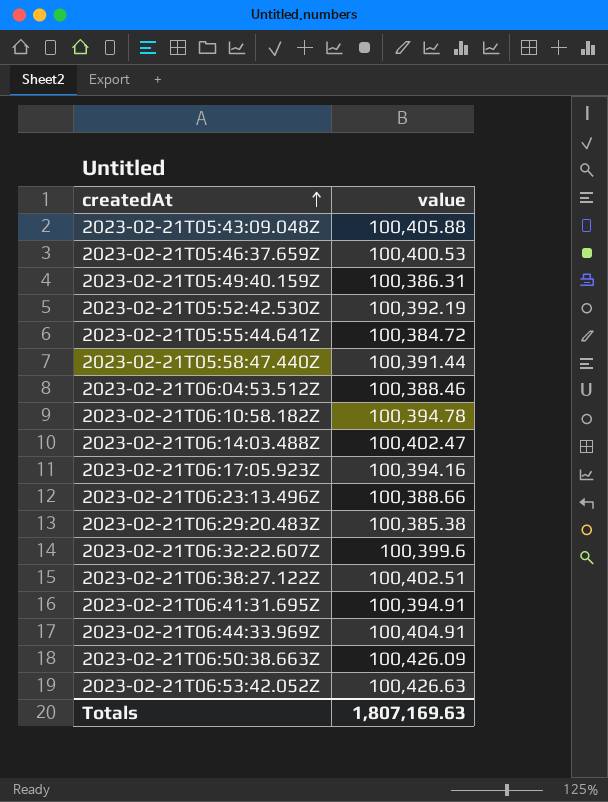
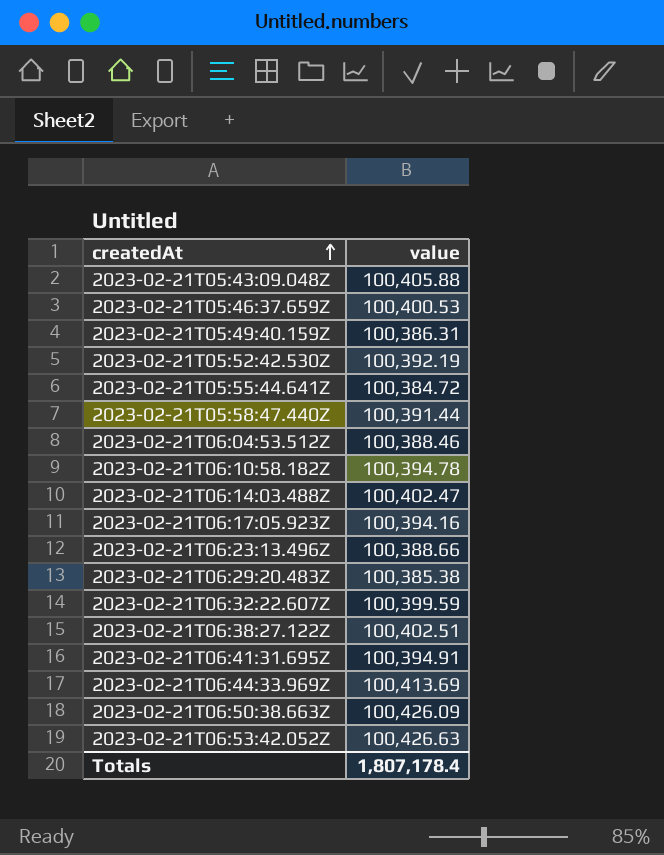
2023-02-21T06:32:22.607Z | value: 100,399.6 -> 100,399.59
2023-02-21T06:44:33.969Z | value: 100,404.91 -> 100,413.69
Totals | value: 1,807,169.63 -> 1,807,178.4

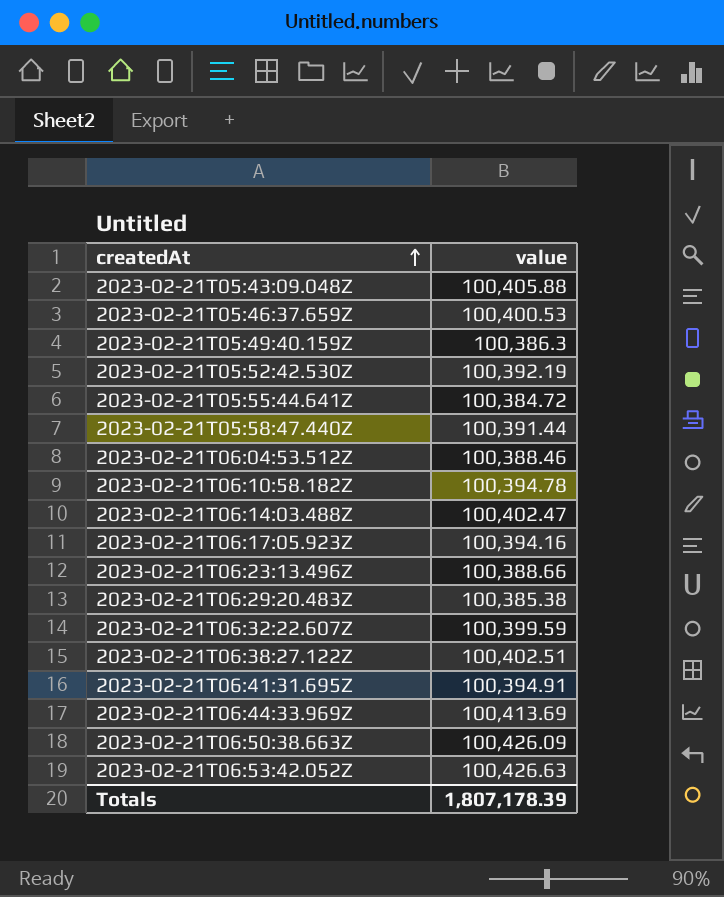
2023-02-21T05:49:40.159Z | value: 100,386.31 -> 100,386.3
Totals | value: 1,807,178.4 -> 1,807,178.39

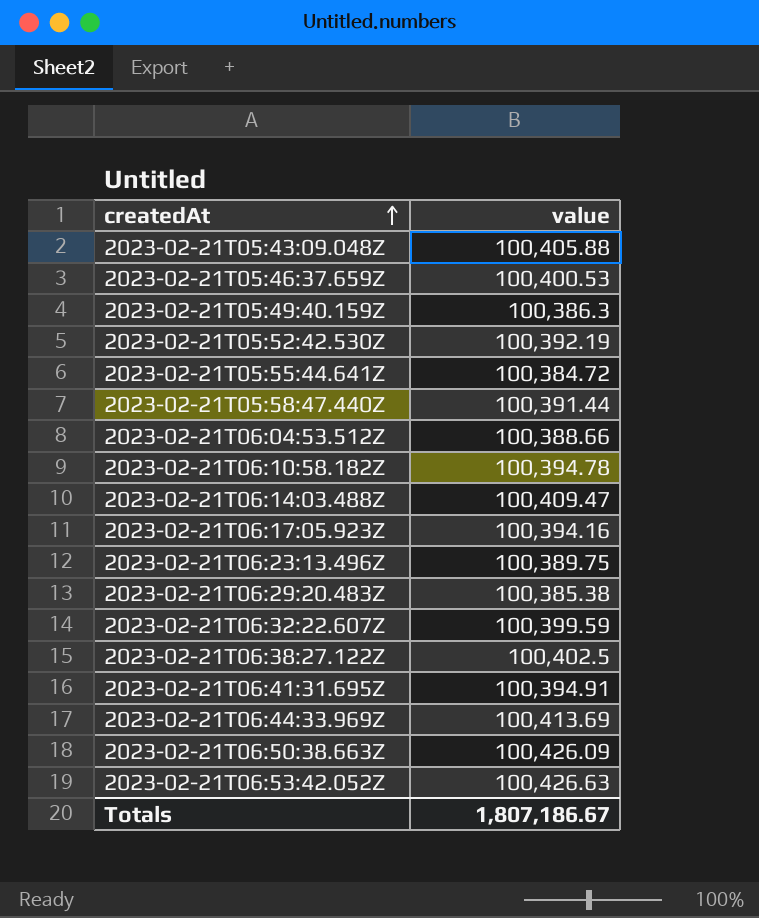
2023-02-21T06:04:53.512Z | value: 100,388.46 -> 100,388.66
2023-02-21T06:14:03.488Z | value: 100,402.47 -> 100,409.47
2023-02-21T06:23:13.496Z | value: 100,388.66 -> 100,389.75
2023-02-21T06:38:27.122Z | value: 100,402.51 -> 100,402.5
Totals | value: 1,807,178.39 -> 1,807,186.67

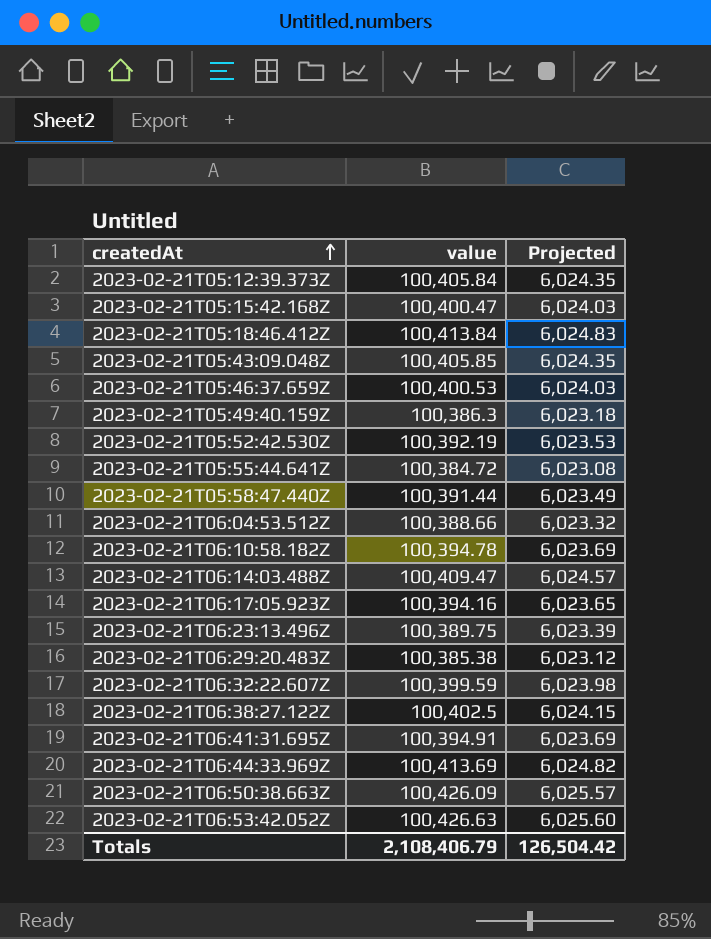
column Projected | formula: none -> [value] * 0.06
row 2023-02-21T05:12:39.373Z: none -> 100,405.84 | 6,024.35
row 2023-02-21T05:15:42.168Z: none -> 100,400.47 | 6,024.03
row 2023-02-21T05:18:46.412Z: none -> 100,413.84 | 6,024.83
2023-02-21T05:43:09.048Z | value: 100,405.88 -> 100,405.85
Totals | value: 1,807,186.67 -> 2,108,406.79

